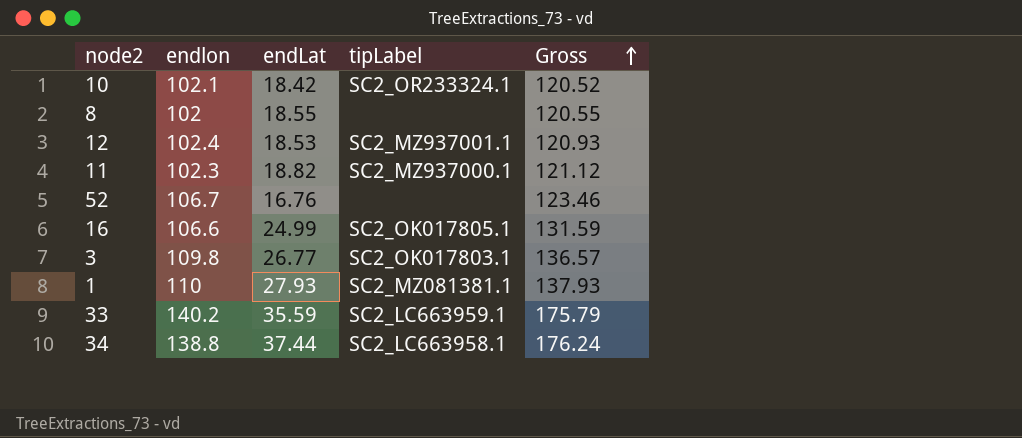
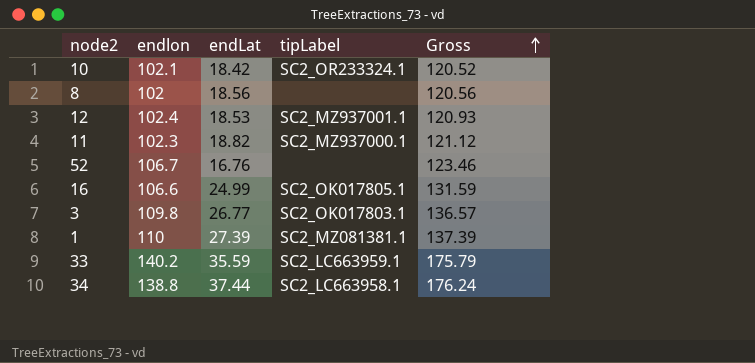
8 | endLat: 18.55 -> 18.56
8 | Gross: 120.55 -> 120.56
1 | endLat: 27.93 -> 27.39
1 | Gross: 137.93 -> 137.39

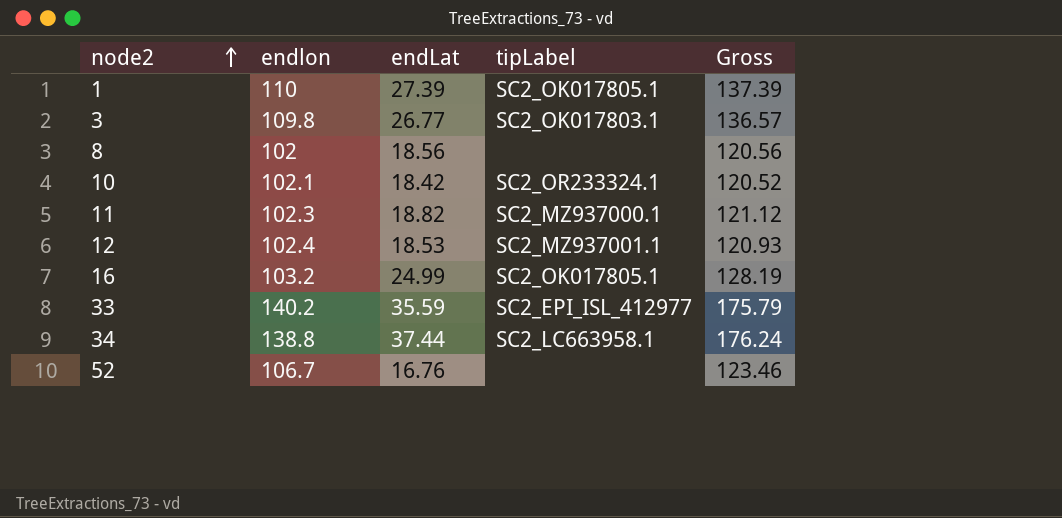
row order: Gross ascending -> node2 ascending
1 | tipLabel: SC2_MZ081381.1 -> SC2_OK017805.1
16 | endlon: 106.6 -> 103.2
16 | Gross: 131.59 -> 128.19
33 | tipLabel: SC2_LC663959.1 -> SC2_EPI_ISL_412977

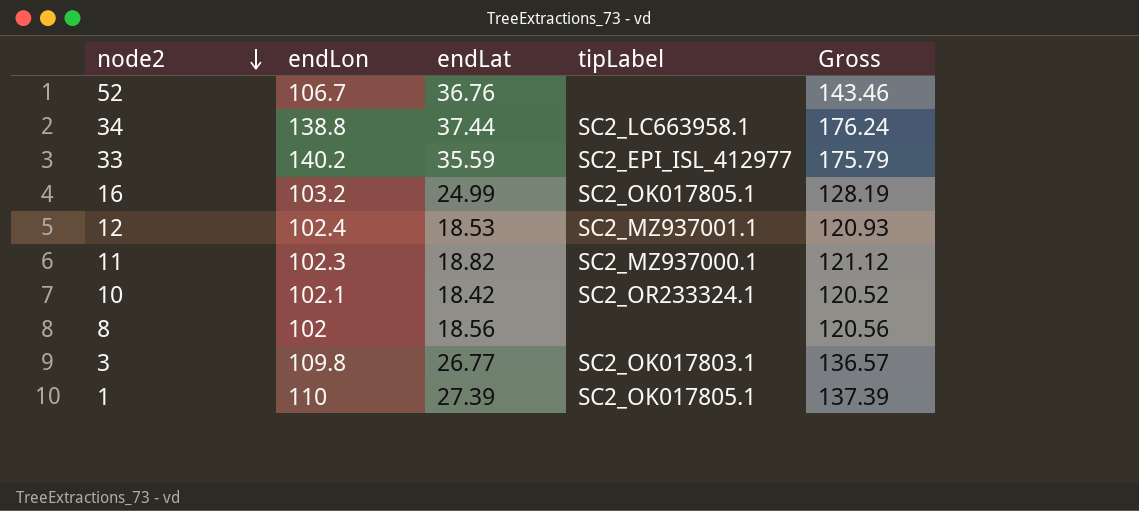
row order: node2 ascending -> node2 descending
column name: endlon -> endLon
52 | endLat: 16.76 -> 36.76
52 | Gross: 123.46 -> 143.46

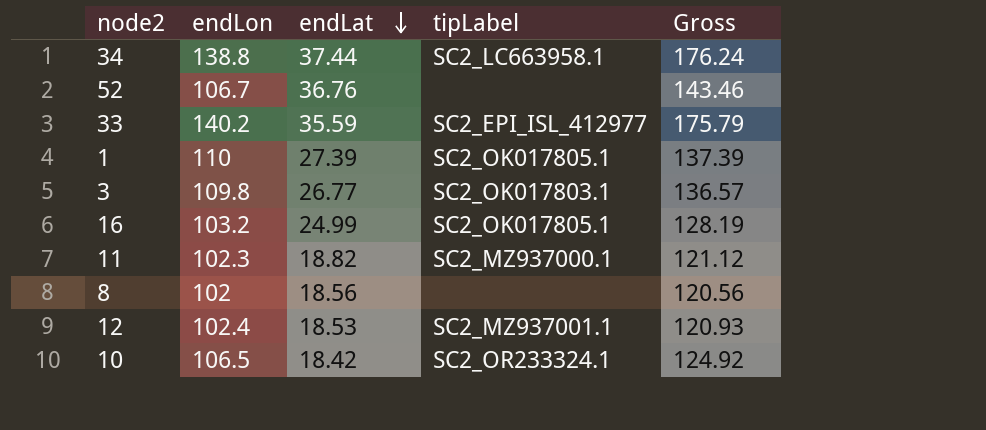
row order: node2 descending -> endLat descending
10 | endLon: 102.1 -> 106.5
10 | Gross: 120.52 -> 124.92

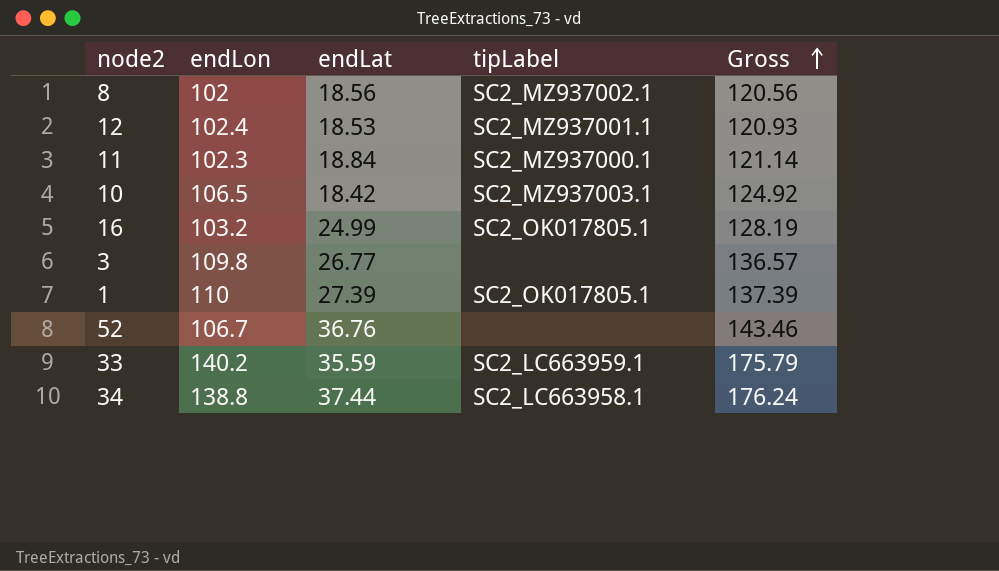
row order: endLat descending -> Gross ascending
8 | tipLabel: none -> SC2_MZ937002.1
11 | endLat: 18.82 -> 18.84
11 | Gross: 121.12 -> 121.14
10 | tipLabel: SC2_OR233324.1 -> SC2_MZ937003.1
3 | tipLabel: SC2_OK017803.1 -> none
33 | tipLabel: SC2_EPI_ISL_412977 -> SC2_LC663959.1

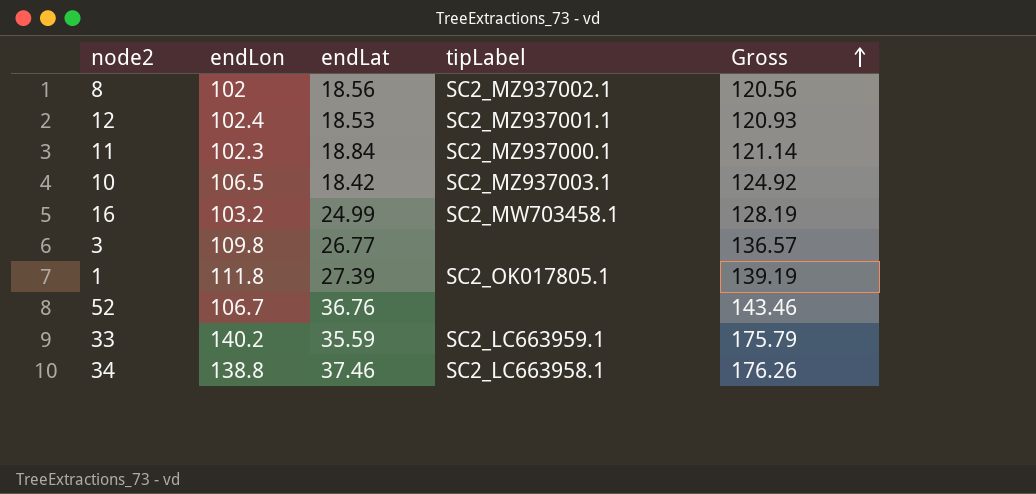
16 | tipLabel: SC2_OK017805.1 -> SC2_MW703458.1
1 | endLon: 110 -> 111.8
1 | Gross: 137.39 -> 139.19
34 | endLat: 37.44 -> 37.46
34 | Gross: 176.24 -> 176.26

